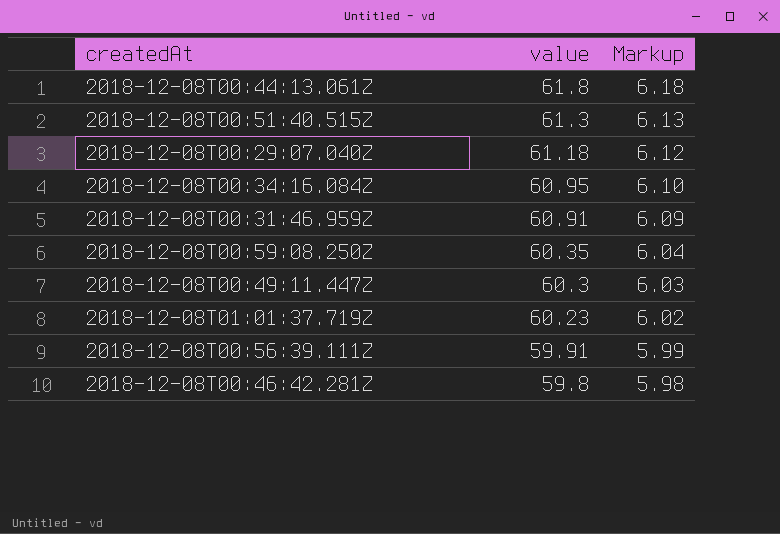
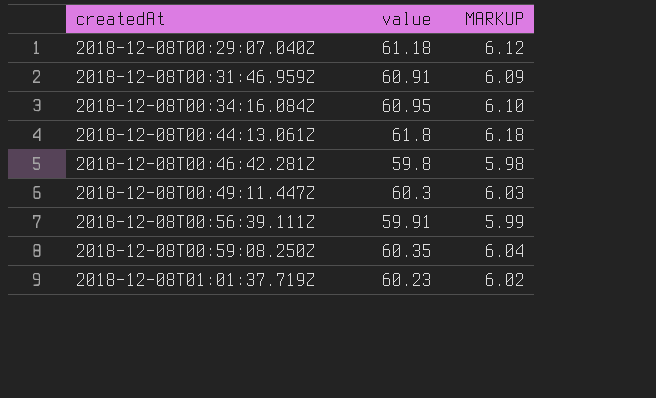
row order: value descending -> createdAt ascending
column name: Markup -> MARKUP
row 2018-12-08T00:51:40.515Z: 61.3 | 6.13 -> none

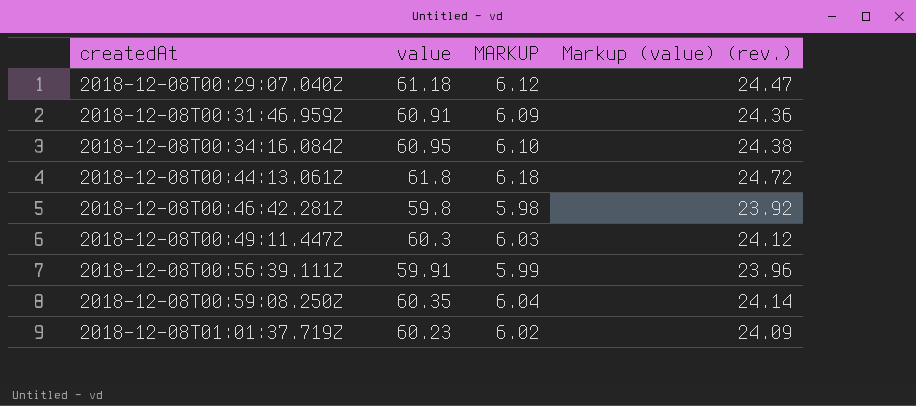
column Markup (value) (rev.) | formula: none -> [value] * 0.4

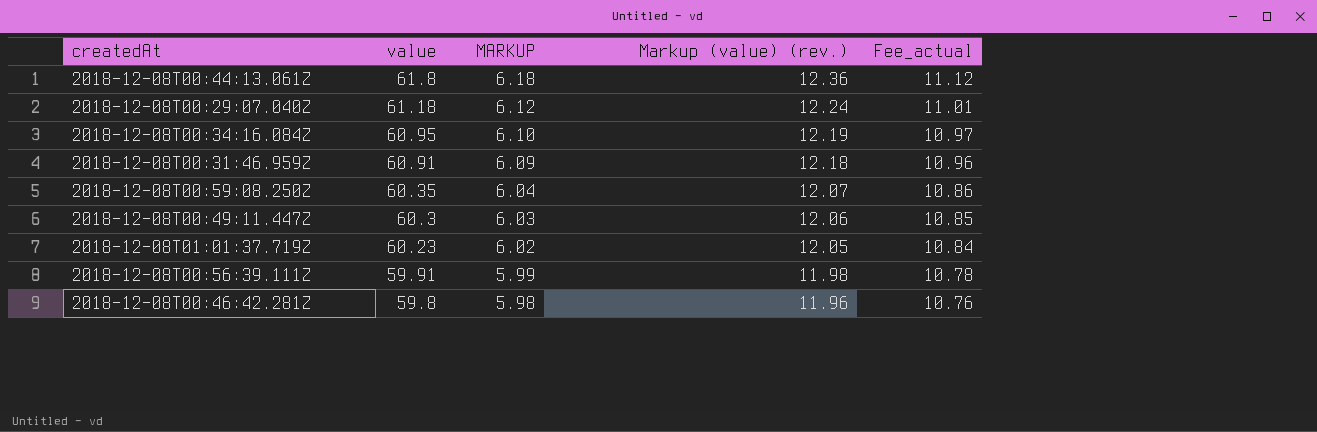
row order: createdAt ascending -> value descending
column Markup (value) (rev.) | formula: [value] * 0.4 -> [value] * 0.2
column Fee_actual | formula: none -> [value] * 0.18

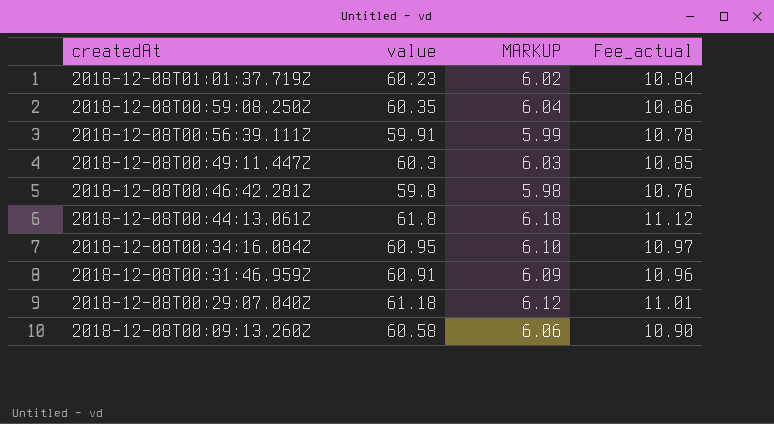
row order: value descending -> createdAt descending
column Markup (value) (rev.) | formula: [value] * 0.2 -> none
row 2018-12-08T00:09:13.260Z: none -> 60.58 | 6.06 | 10.90

